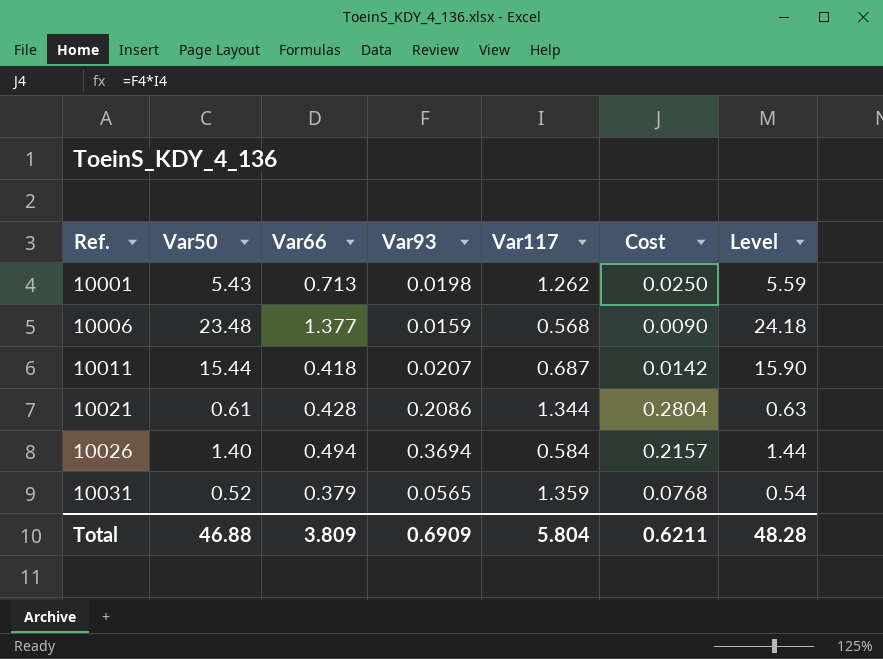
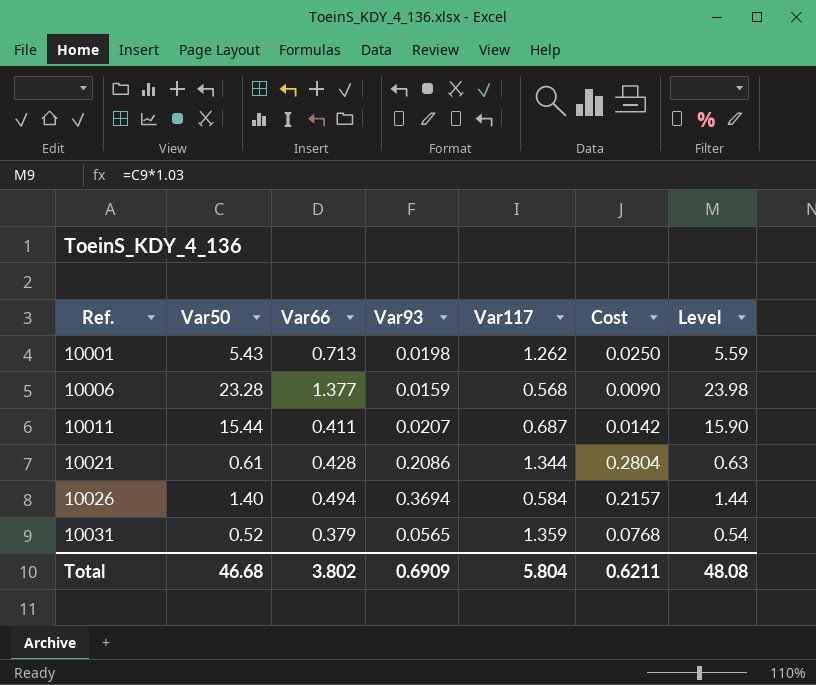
10006 | Var50: 23.48 -> 23.28
10006 | Level: 24.18 -> 23.98
10011 | Var66: 0.418 -> 0.411
Total | Var50: 46.88 -> 46.68
Total | Var66: 3.809 -> 3.802
Total | Level: 48.28 -> 48.08

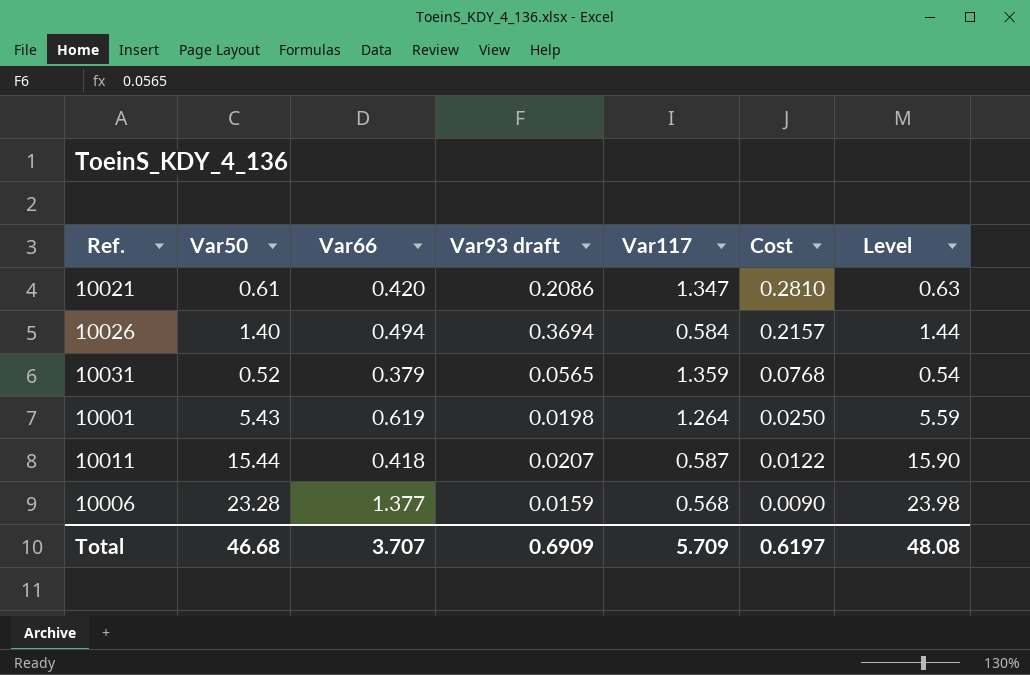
row order: Ref. ascending -> Cost descending
column name: Var93 -> Var93 draft
10021 | Var66: 0.428 -> 0.420
10021 | Var117: 1.344 -> 1.347
10021 | Cost: 0.2804 -> 0.2810
10001 | Var66: 0.713 -> 0.619
10001 | Var117: 1.262 -> 1.264
10011 | Var66: 0.411 -> 0.418
10011 | Var117: 0.687 -> 0.587
10011 | Cost: 0.0142 -> 0.0122
Total | Var66: 3.802 -> 3.707
Total | Var117: 5.804 -> 5.709
Total | Cost: 0.6211 -> 0.6197

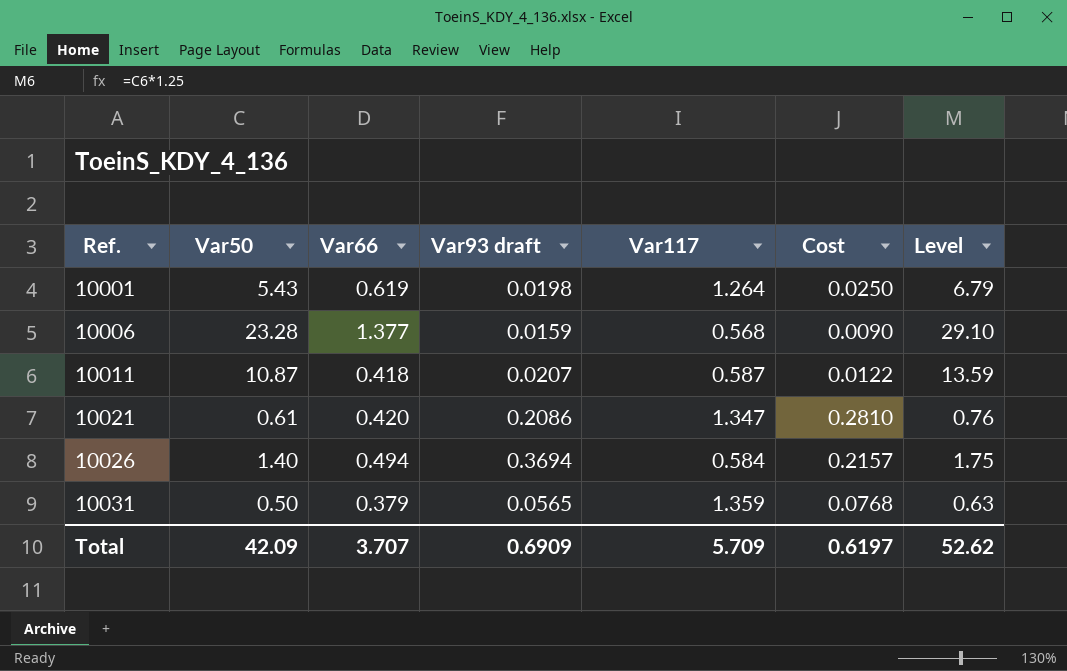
row order: Cost descending -> Ref. ascending
column Level | formula: [Var50] * 1.03 -> [Var50] * 1.25
10011 | Var50: 15.44 -> 10.87
10031 | Var50: 0.52 -> 0.50
Total | Var50: 46.68 -> 42.09
Total | Level: 48.08 -> 52.62

